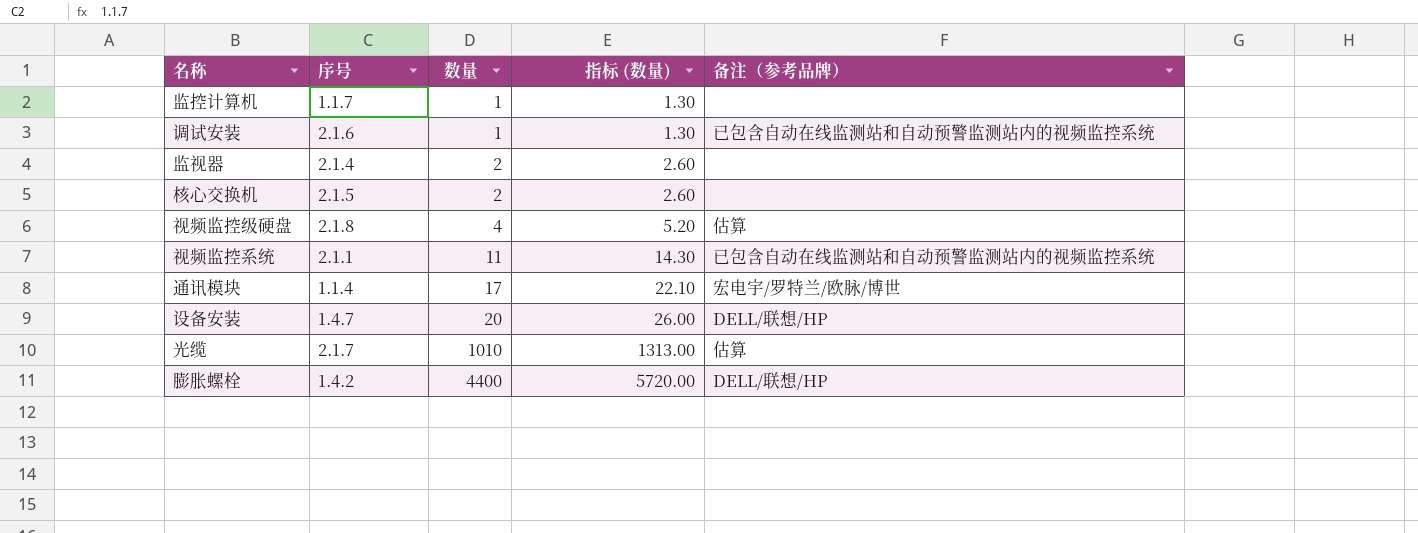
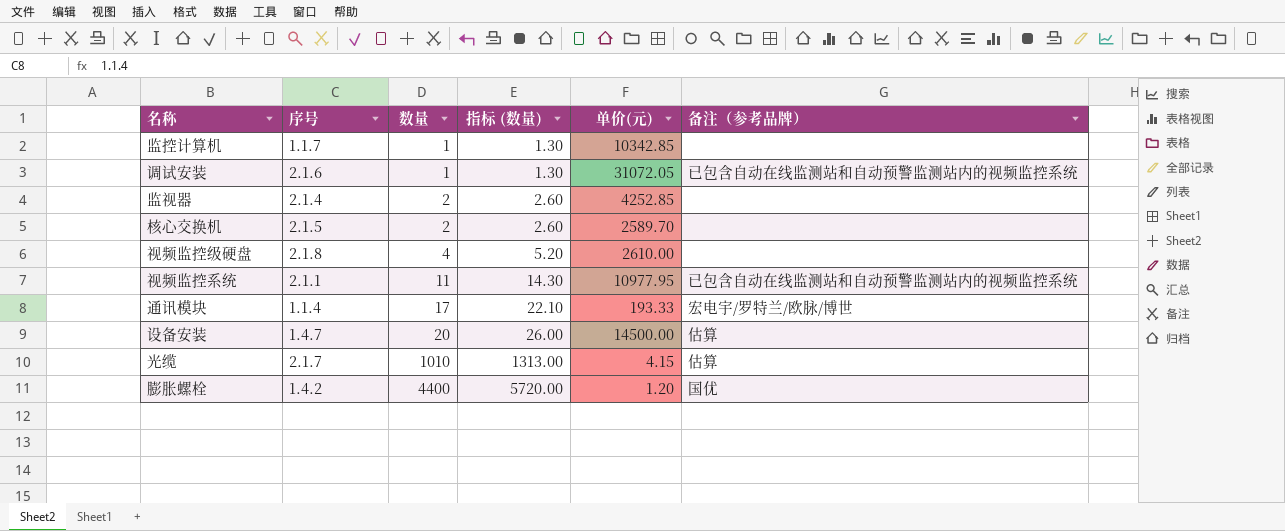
column 单价(元) | position: none -> 5
视频监控级硬盘 | 备注（参考品牌）: 估算 -> none
设备安装 | 备注（参考品牌）: DELL/联想/HP -> 估算
膨胀螺栓 | 备注（参考品牌）: DELL/联想/HP -> 国优

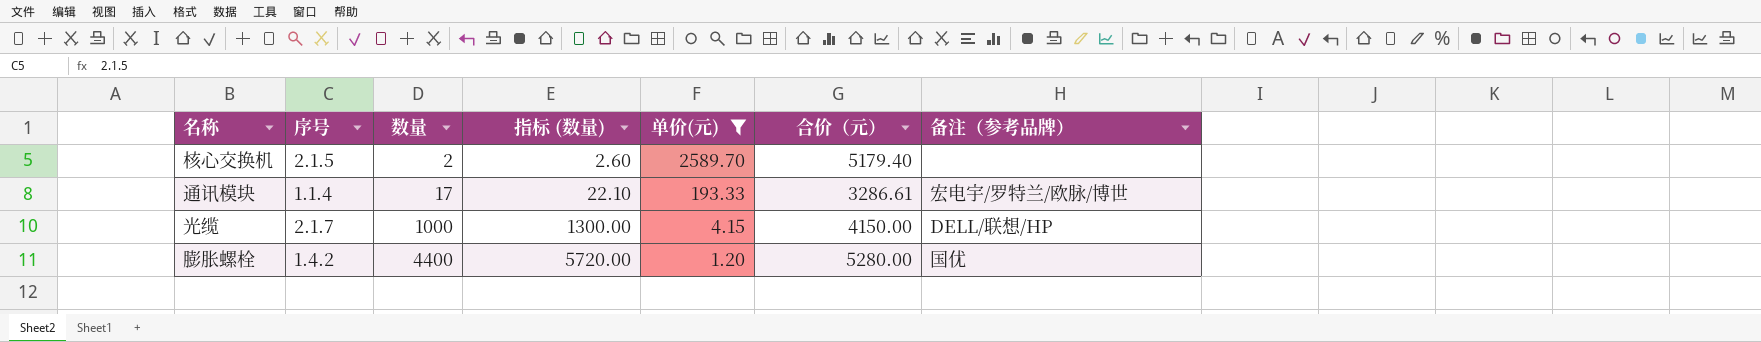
filter: none -> 单价(元) <= 2589.70
column 合价（元） | formula: none -> [数量] * [单价(元)]
光缆 | 数量: 1010 -> 1000
光缆 | 指标 (数量): 1313.00 -> 1300.00
光缆 | 备注（参考品牌）: 估算 -> DELL/联想/HP

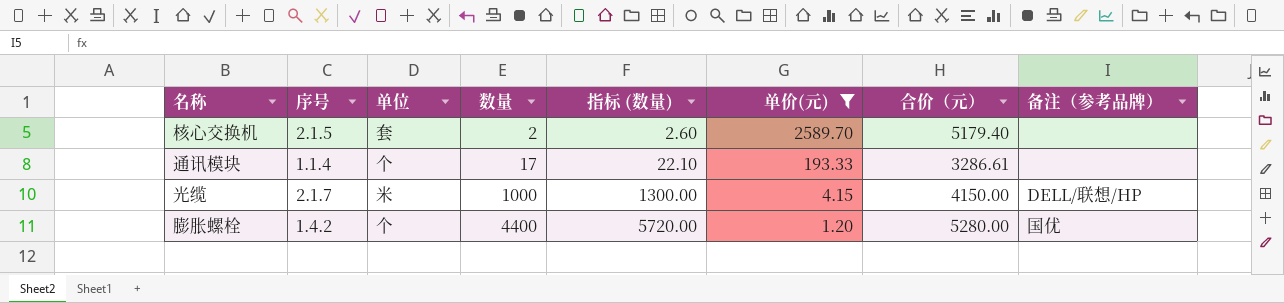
column 单位 | position: none -> 3
通讯模块 | 备注（参考品牌）: 宏电宇/罗特兰/欧脉/博世 -> none

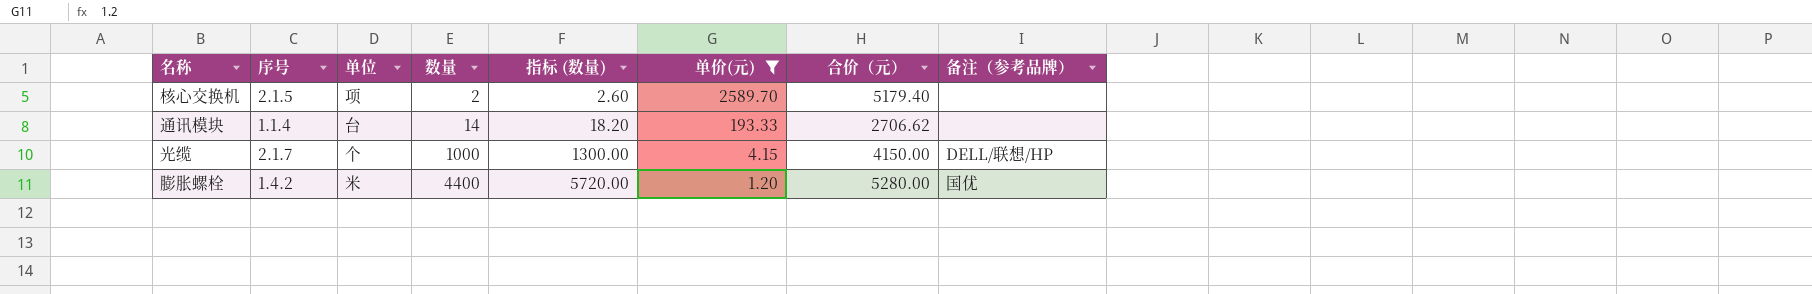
核心交换机 | 单位: 套 -> 项
通讯模块 | 单位: 个 -> 台
通讯模块 | 数量: 17 -> 14
通讯模块 | 指标 (数量): 22.10 -> 18.20
通讯模块 | 合价（元）: 3286.61 -> 2706.62
光缆 | 单位: 米 -> 个
膨胀螺栓 | 单位: 个 -> 米

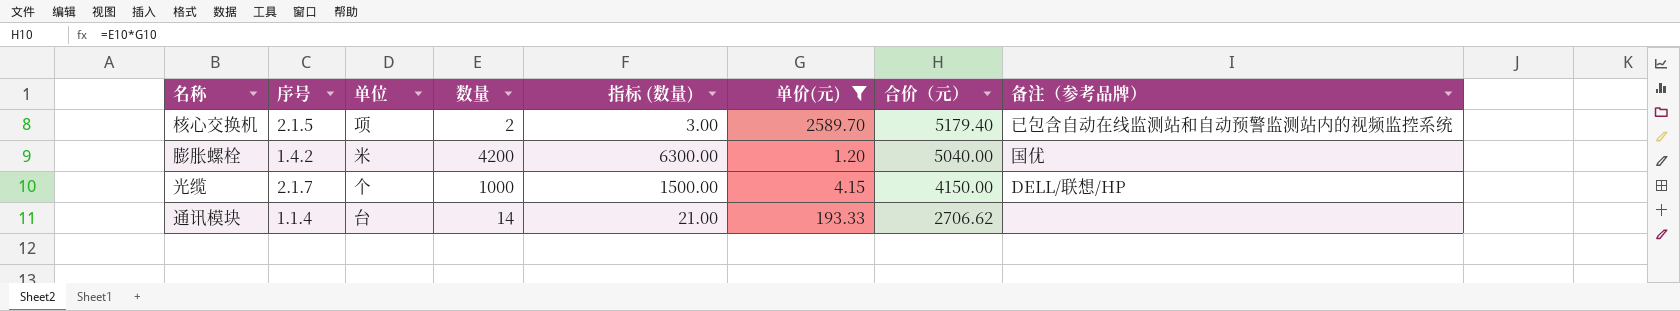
row order: 数量 ascending -> 合价（元） descending
column 指标 (数量) | formula: [数量] * 1.3 -> [数量] * 1.5
核心交换机 | 备注（参考品牌）: none -> 已包含自动在线监测站和自动预警监测站内的视频监控系统
膨胀螺栓 | 数量: 4400 -> 4200
膨胀螺栓 | 合价（元）: 5280.00 -> 5040.00

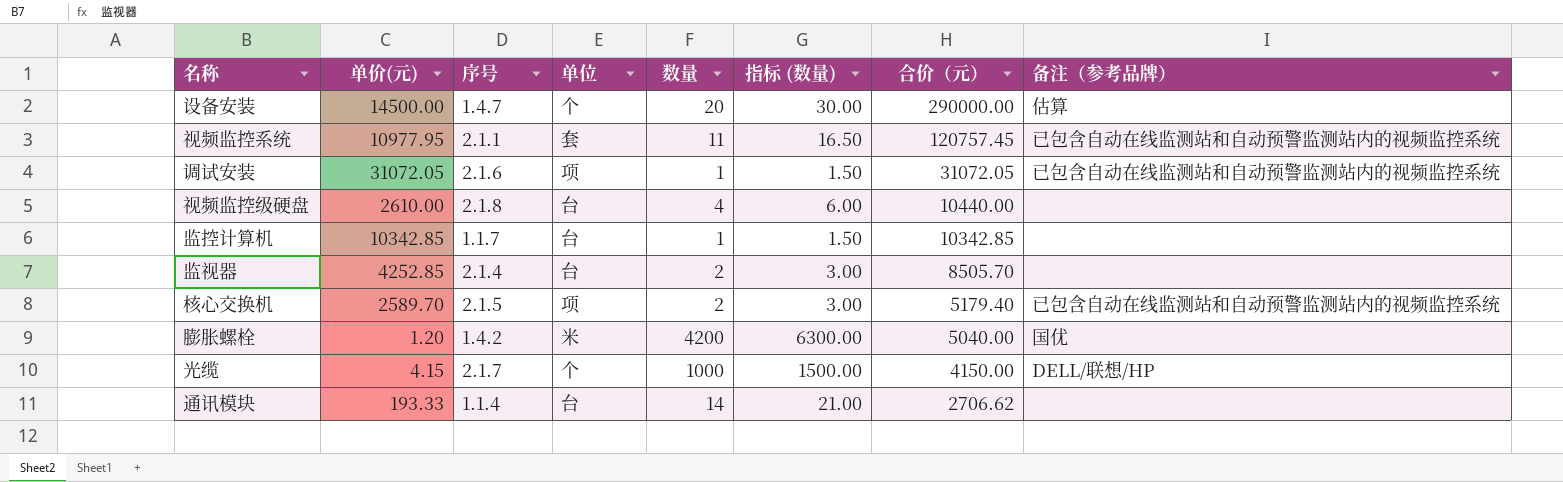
filter: 单价(元) <= 2589.70 -> none
column 单价(元) | position: 6 -> 2

